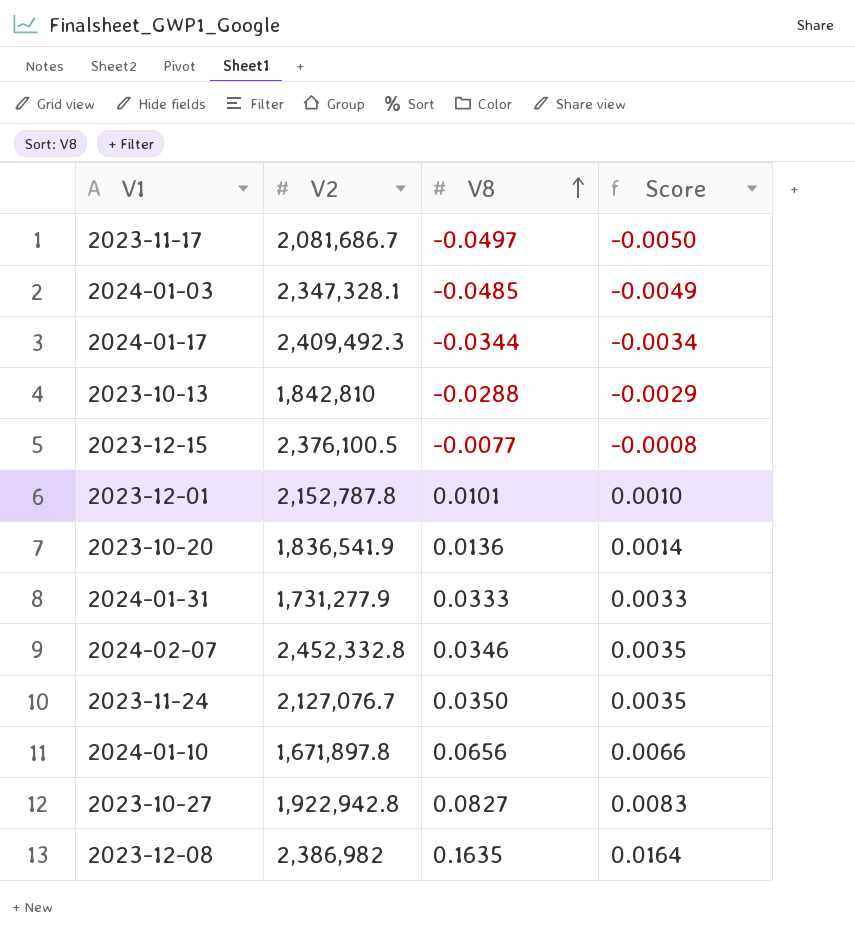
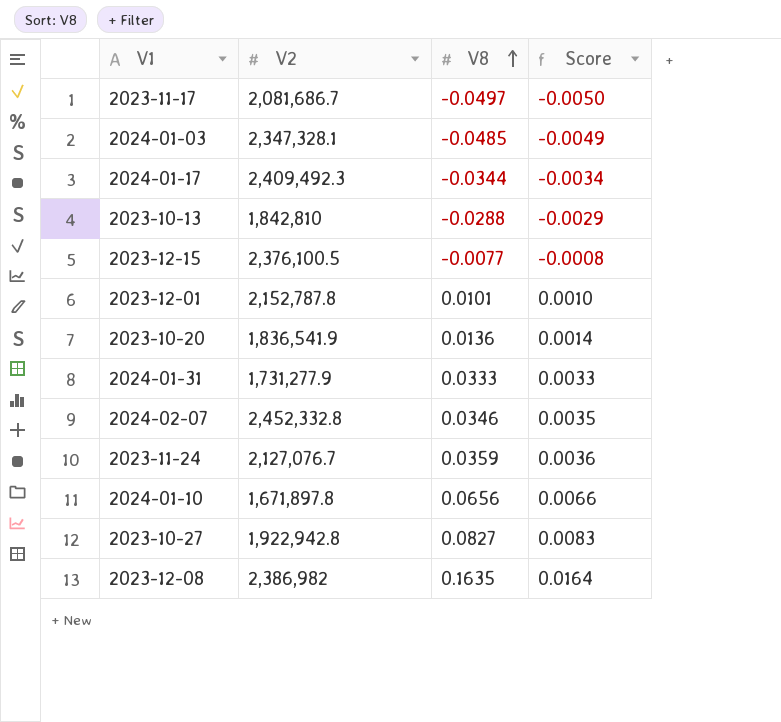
2023-11-24 | V8: 0.0350 -> 0.0359
2023-11-24 | Score: 0.0035 -> 0.0036

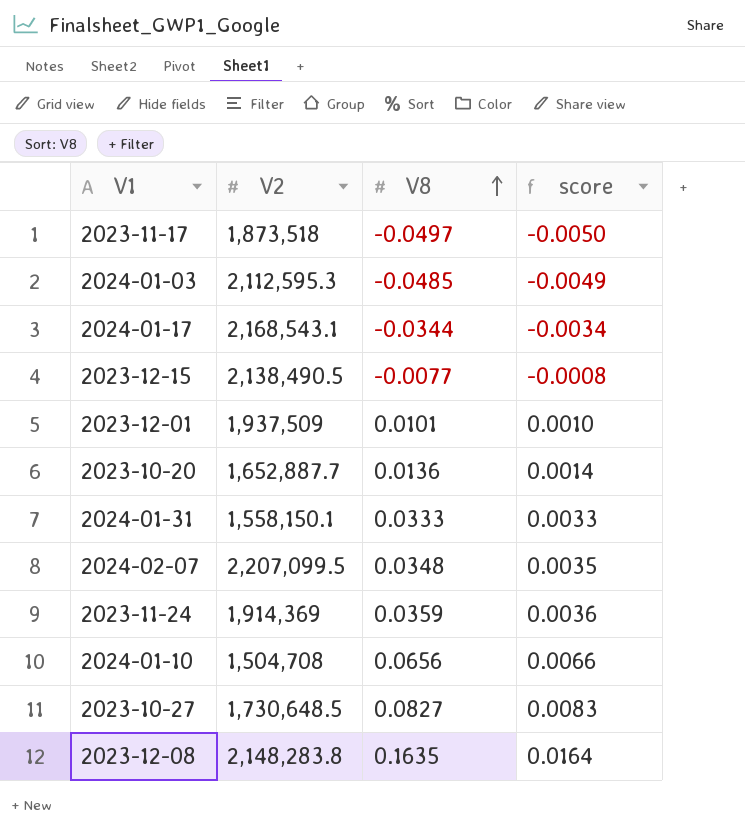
column name: Score -> score
row 2023-10-13: 1,842,810 | -0.0288 | -0.0029 -> none
2023-11-17 | V2: 2,081,686.7 -> 1,873,518
2024-01-03 | V2: 2,347,328.1 -> 2,112,595.3
2024-01-17 | V2: 2,409,492.3 -> 2,168,543.1
2023-12-15 | V2: 2,376,100.5 -> 2,138,490.5
2023-12-01 | V2: 2,152,787.8 -> 1,937,509
2023-10-20 | V2: 1,836,541.9 -> 1,652,887.7
2024-01-31 | V2: 1,731,277.9 -> 1,558,150.1
2024-02-07 | V2: 2,452,332.8 -> 2,207,099.5
2024-02-07 | V8: 0.0346 -> 0.0348
2023-11-24 | V2: 2,127,076.7 -> 1,914,369
2024-01-10 | V2: 1,671,897.8 -> 1,504,708
2023-10-27 | V2: 1,922,942.8 -> 1,730,648.5
2023-12-08 | V2: 2,386,982 -> 2,148,283.8

